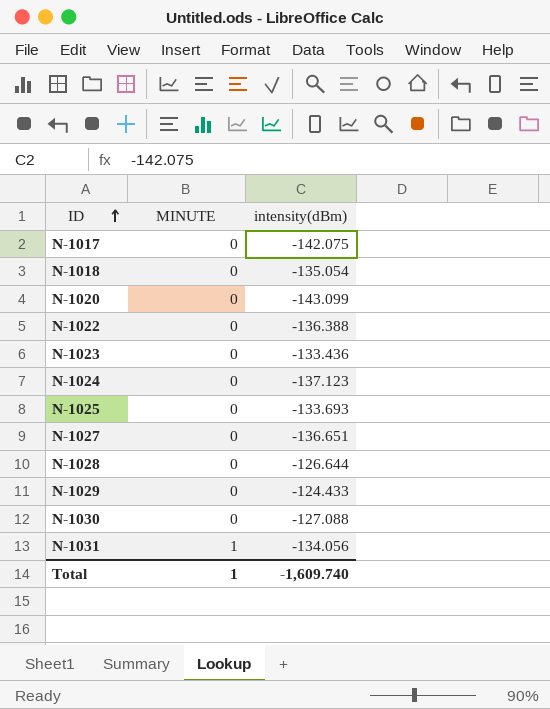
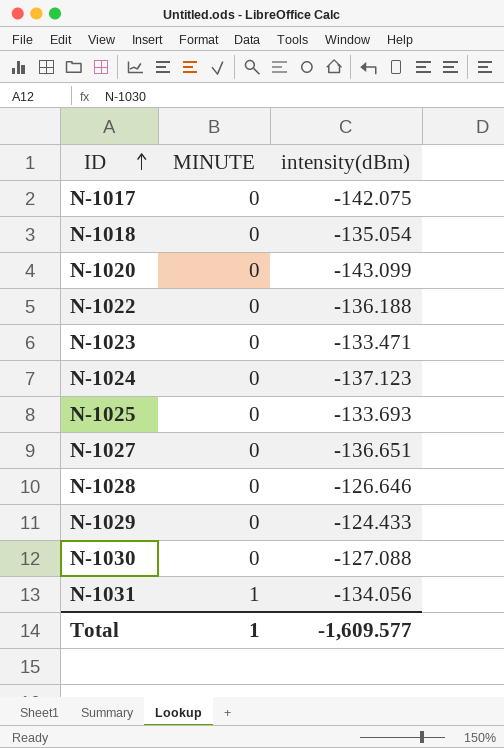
N-1022 | intensity(dBm): -136.388 -> -136.188
N-1023 | intensity(dBm): -133.436 -> -133.471
N-1028 | intensity(dBm): -126.644 -> -126.646
Total | intensity(dBm): -1,609.740 -> -1,609.577

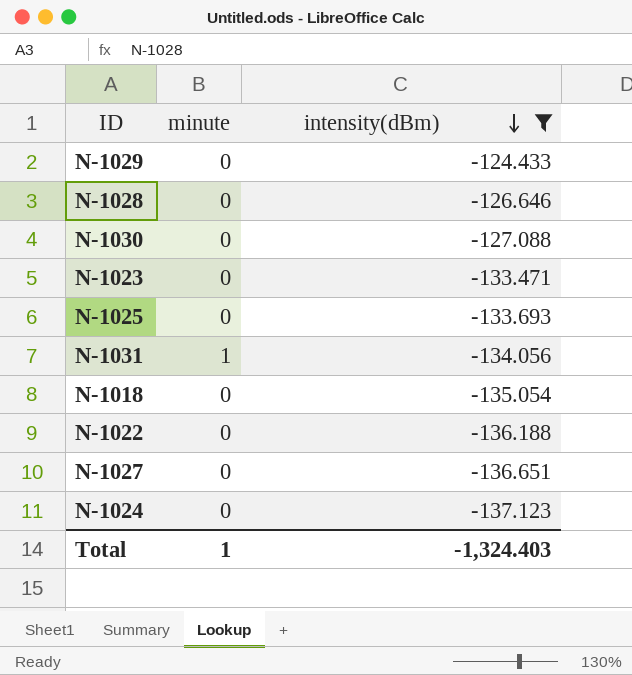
filter: none -> intensity(dBm) >= -137.123
row order: ID ascending -> intensity(dBm) descending
column name: MINUTE -> minute
Total | intensity(dBm): -1,609.577 -> -1,324.403

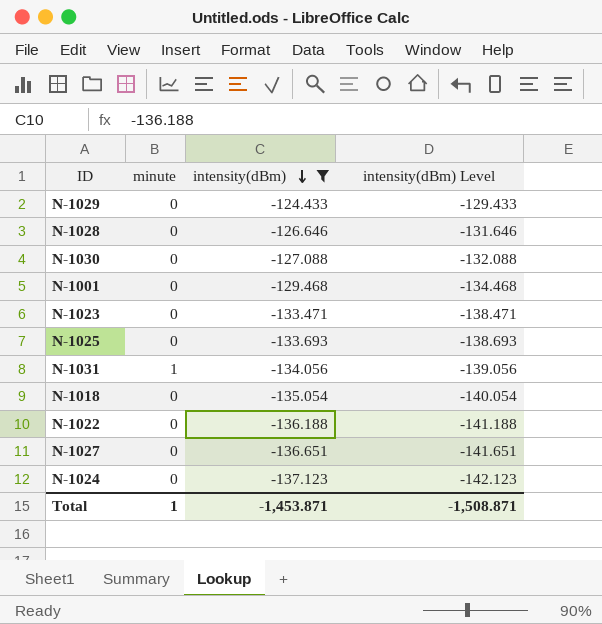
column intensity(dBm) Level | formula: none -> [intensity(dBm)] - 5
row N-1001: none -> 0 | -129.468 | -134.468
Total | intensity(dBm): -1,324.403 -> -1,453.871

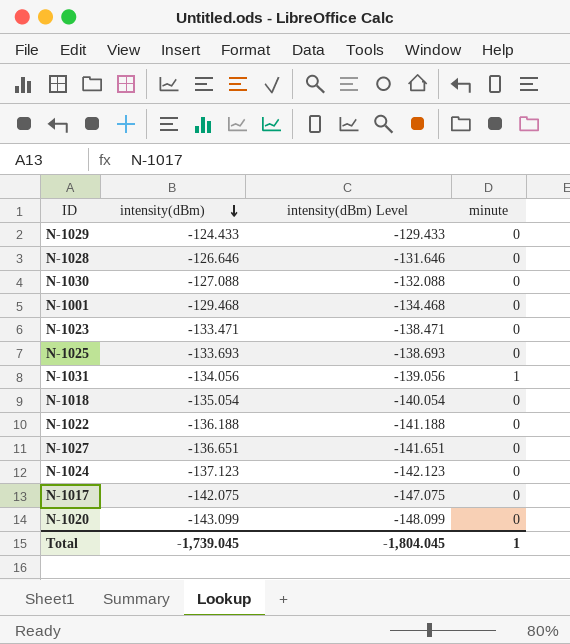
filter: intensity(dBm) >= -137.123 -> none
column minute | position: 2 -> 4
Total | intensity(dBm): -1,453.871 -> -1,739.045
Total | intensity(dBm) Level: -1,508.871 -> -1,804.045

